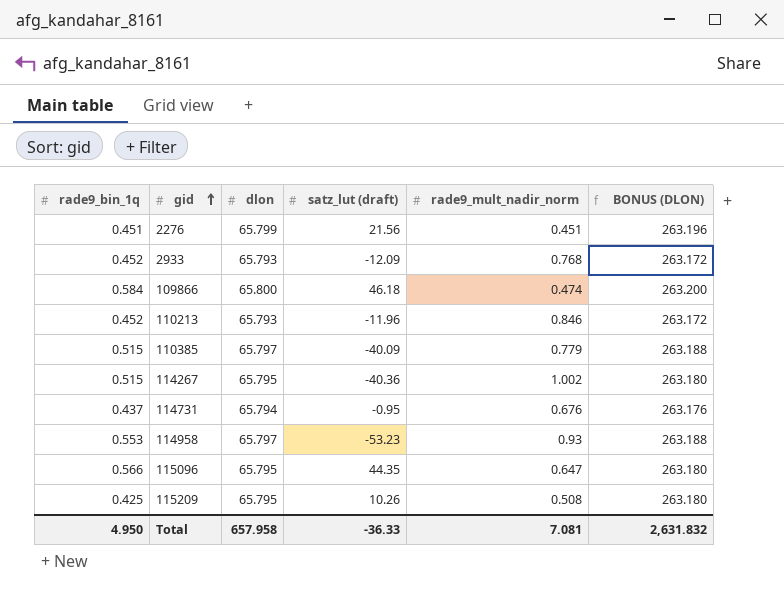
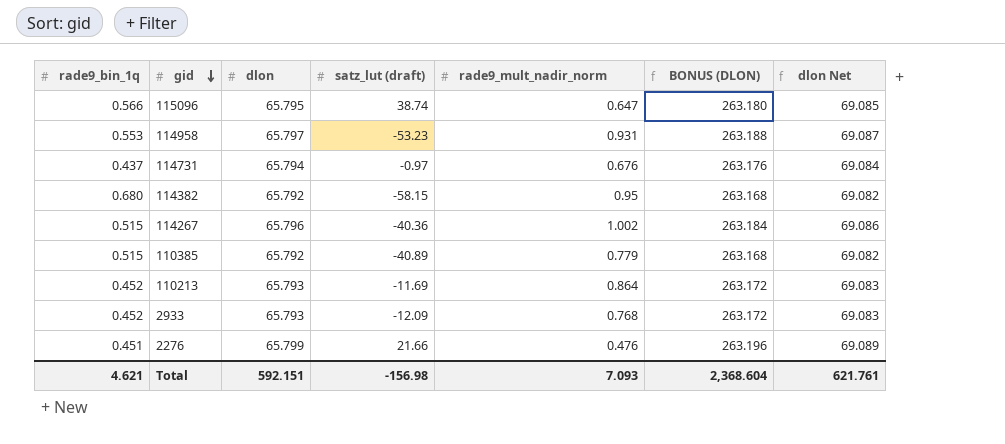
row order: gid ascending -> gid descending
column dlon Net | formula: none -> [dlon] * 1.05
row 109866: 0.584 | 65.800 | 46.18 | 0.474 | 263.200 -> none
row 115209: 0.425 | 65.795 | 10.26 | 0.508 | 263.180 -> none
115096 | satz_lut (draft): 44.35 -> 38.74
114958 | rade9_mult_nadir_norm: 0.93 -> 0.931
114731 | satz_lut (draft): -0.95 -> -0.97
row 114382: none -> 0.680 | 65.792 | -58.15 | 0.95 | 263.168 | 69.082
114267 | dlon: 65.795 -> 65.796
114267 | BONUS (DLON): 263.180 -> 263.184
110385 | dlon: 65.797 -> 65.792
110385 | satz_lut (draft): -40.09 -> -40.89
110385 | BONUS (DLON): 263.188 -> 263.168
110213 | satz_lut (draft): -11.96 -> -11.69
110213 | rade9_mult_nadir_norm: 0.846 -> 0.864
2276 | satz_lut (draft): 21.56 -> 21.66
2276 | rade9_mult_nadir_norm: 0.451 -> 0.476
Total | rade9_bin_1q: 4.950 -> 4.621
Total | dlon: 657.958 -> 592.151
Total | satz_lut (draft): -36.33 -> -156.98
Total | rade9_mult_nadir_norm: 7.081 -> 7.093
Total | BONUS (DLON): 2,631.832 -> 2,368.604

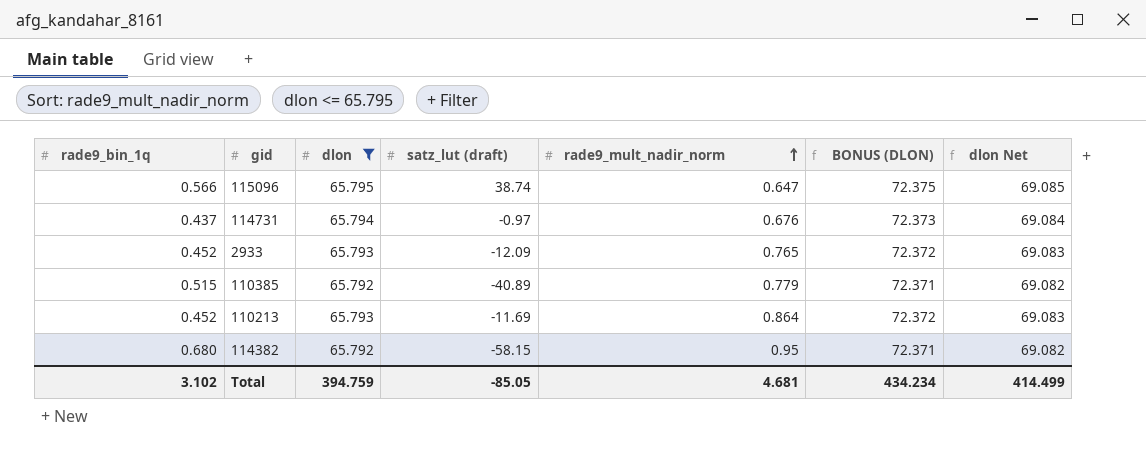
filter: none -> dlon <= 65.795
row order: gid descending -> rade9_mult_nadir_norm ascending
column BONUS (DLON) | formula: [dlon] * 4 -> [dlon] * 1.1
2933 | rade9_mult_nadir_norm: 0.768 -> 0.765
Total | rade9_bin_1q: 4.621 -> 3.102
Total | dlon: 592.151 -> 394.759
Total | satz_lut (draft): -156.98 -> -85.05
Total | rade9_mult_nadir_norm: 7.093 -> 4.681
Total | BONUS (DLON): 2,368.604 -> 434.234
Total | dlon Net: 621.761 -> 414.499

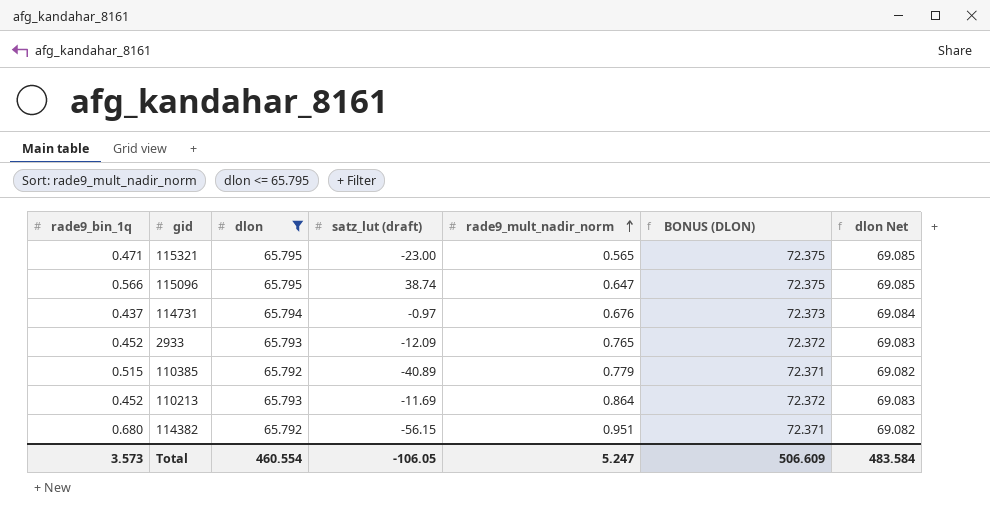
row 115321: none -> 0.471 | 65.795 | -23.00 | 0.565 | 72.375 | 69.085
114382 | satz_lut (draft): -58.15 -> -56.15
114382 | rade9_mult_nadir_norm: 0.95 -> 0.951
Total | rade9_bin_1q: 3.102 -> 3.573
Total | dlon: 394.759 -> 460.554
Total | satz_lut (draft): -85.05 -> -106.05
Total | rade9_mult_nadir_norm: 4.681 -> 5.247
Total | BONUS (DLON): 434.234 -> 506.609
Total | dlon Net: 414.499 -> 483.584

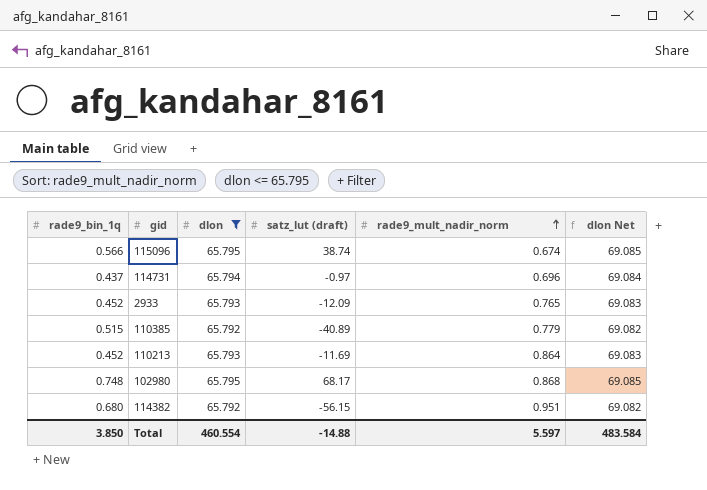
column BONUS (DLON) | formula: [dlon] * 1.1 -> none
row 115321: 0.471 | 65.795 | -23.00 | 0.565 | 72.375 | 69.085 -> none
115096 | rade9_mult_nadir_norm: 0.647 -> 0.674
114731 | rade9_mult_nadir_norm: 0.676 -> 0.696
row 102980: none -> 0.748 | 65.795 | 68.17 | 0.868 | 69.085
Total | rade9_bin_1q: 3.573 -> 3.850
Total | satz_lut (draft): -106.05 -> -14.88
Total | rade9_mult_nadir_norm: 5.247 -> 5.597

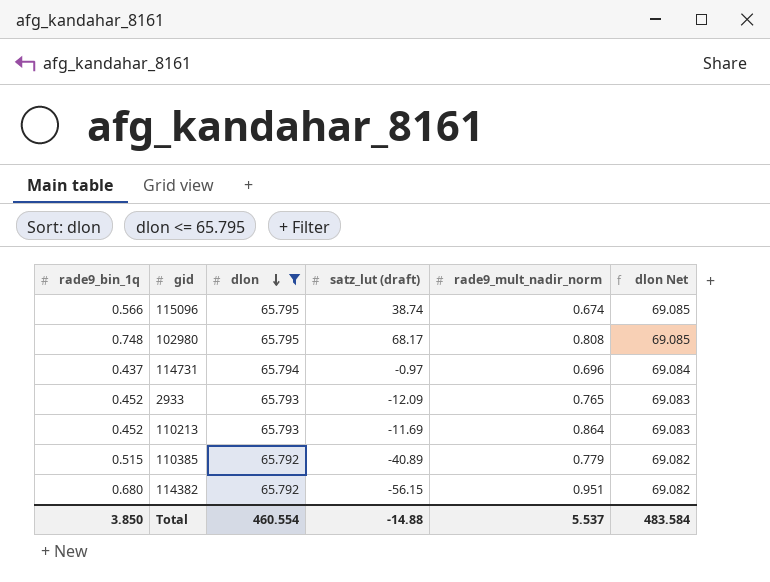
row order: rade9_mult_nadir_norm ascending -> dlon descending
102980 | rade9_mult_nadir_norm: 0.868 -> 0.808
Total | rade9_mult_nadir_norm: 5.597 -> 5.537

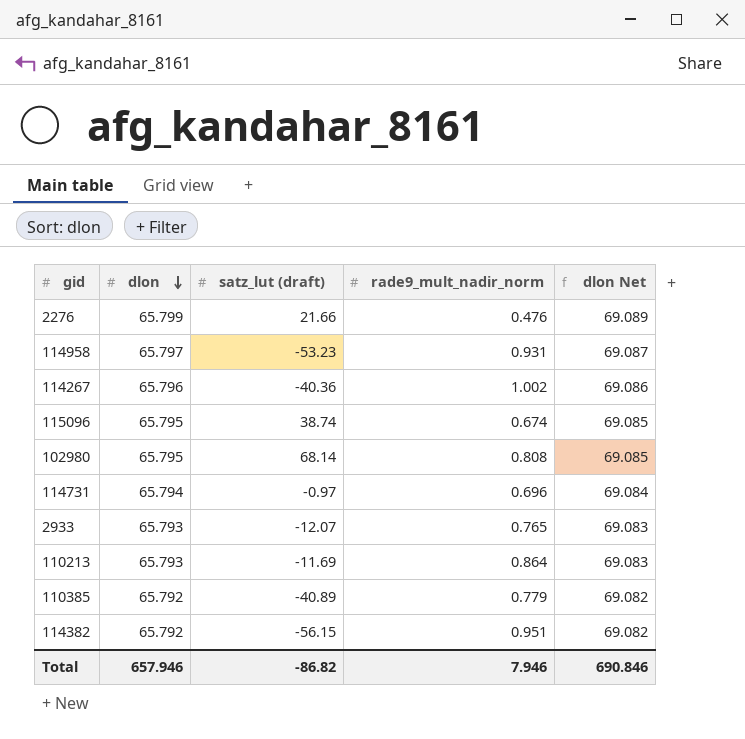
filter: dlon <= 65.795 -> none
column rade9_bin_1q | position: 1 -> none
102980 | satz_lut (draft): 68.17 -> 68.14
2933 | satz_lut (draft): -12.09 -> -12.07
Total | dlon: 460.554 -> 657.946
Total | satz_lut (draft): -14.88 -> -86.82
Total | rade9_mult_nadir_norm: 5.537 -> 7.946
Total | dlon Net: 483.584 -> 690.846

